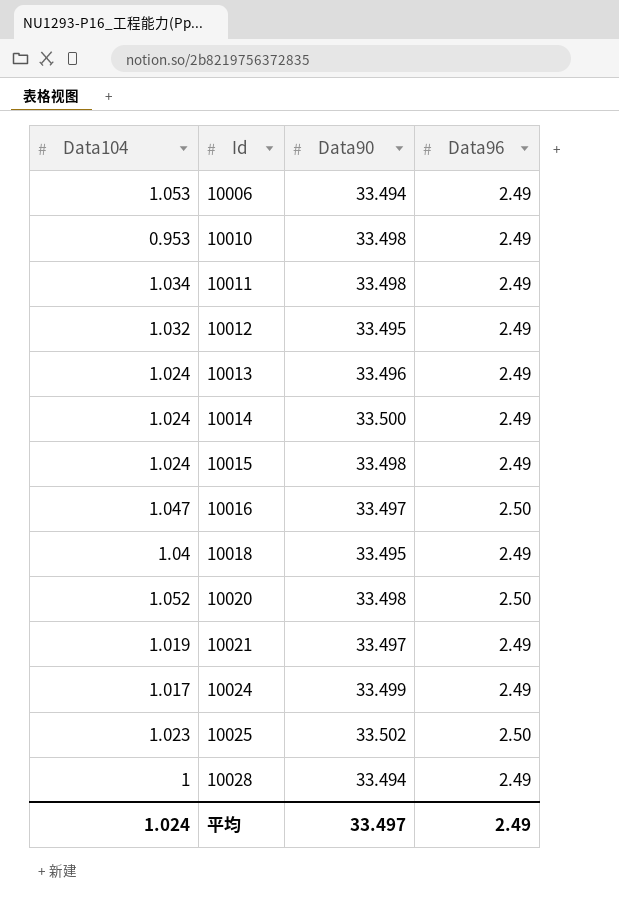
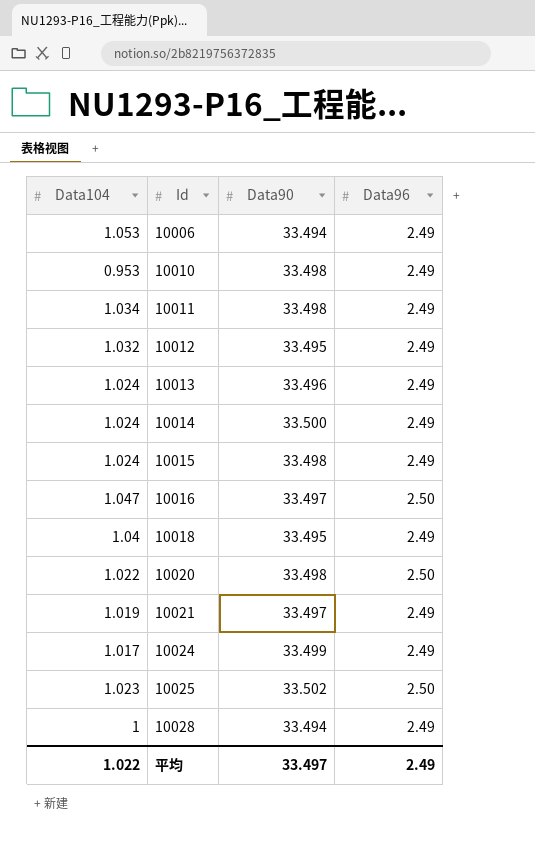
10020 | Data104: 1.052 -> 1.022
平均 | Data104: 1.024 -> 1.022

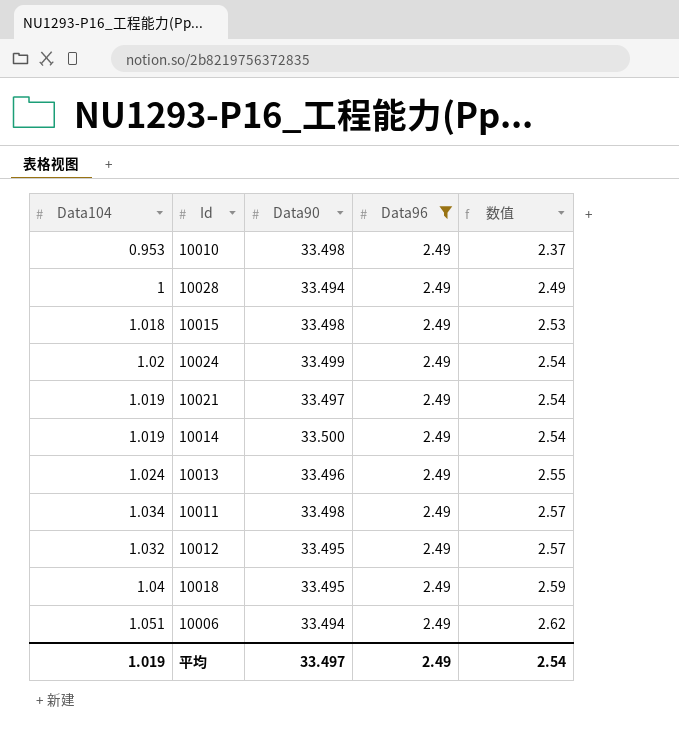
filter: none -> Data96 = 2.49
row order: Id ascending -> 数值 ascending
column 数值 | formula: none -> [Data104] * [Data96]
10015 | Data104: 1.024 -> 1.018
10024 | Data104: 1.017 -> 1.02
10014 | Data104: 1.024 -> 1.019
10006 | Data104: 1.053 -> 1.051
平均 | Data104: 1.022 -> 1.019

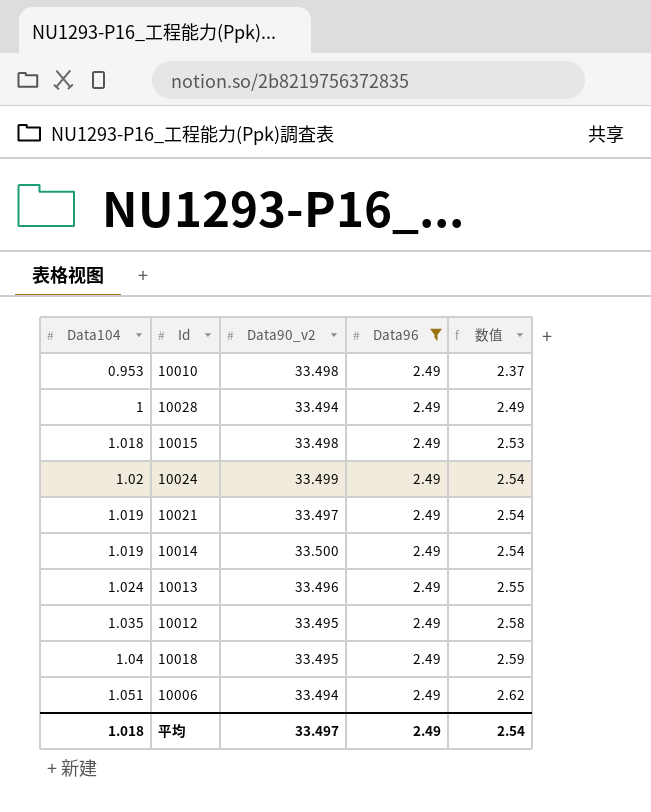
column name: Data90 -> Data90_v2
row 10011: 1.034 | 33.498 | 2.49 | 2.57 -> none
10012 | Data104: 1.032 -> 1.035
10012 | 数值: 2.57 -> 2.58
平均 | Data104: 1.019 -> 1.018

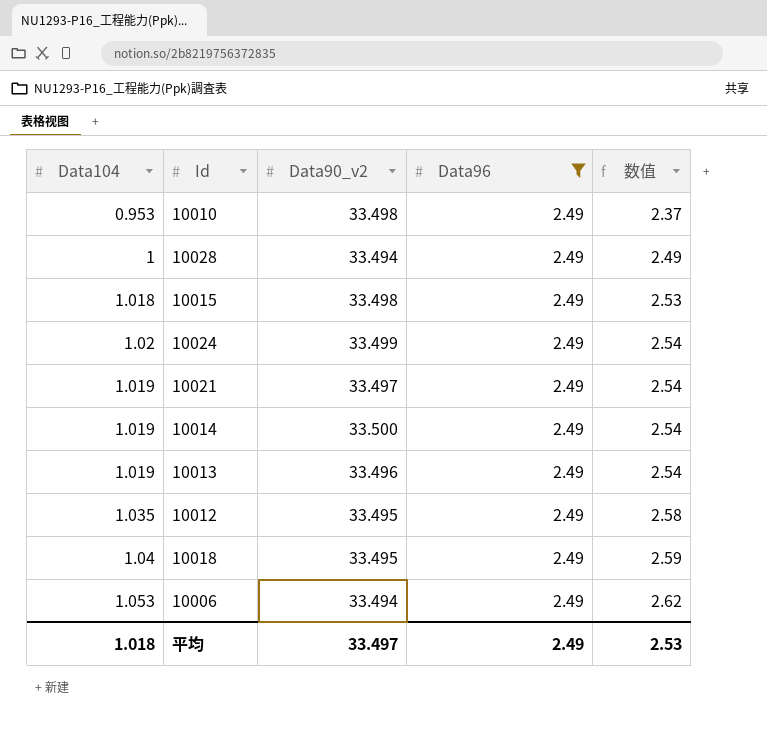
10013 | Data104: 1.024 -> 1.019
10013 | 数值: 2.55 -> 2.54
10006 | Data104: 1.051 -> 1.053
平均 | 数值: 2.54 -> 2.53

